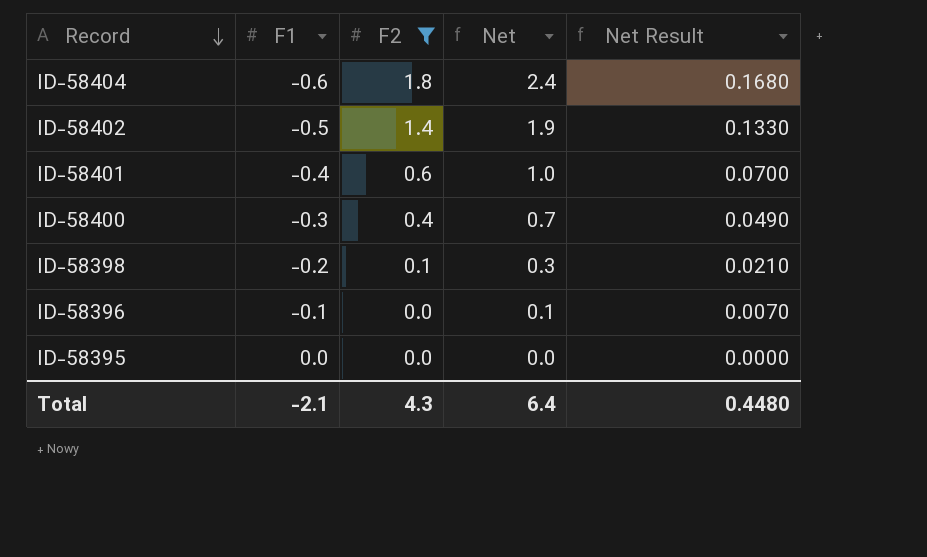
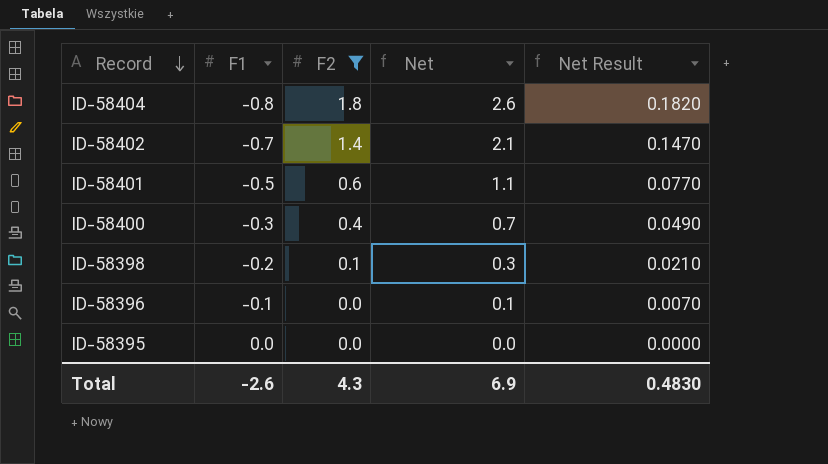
ID-58404 | F1: -0.6 -> -0.8
ID-58404 | Net: 2.4 -> 2.6
ID-58404 | Net Result: 0.1680 -> 0.1820
ID-58402 | F1: -0.5 -> -0.7
ID-58402 | Net: 1.9 -> 2.1
ID-58402 | Net Result: 0.1330 -> 0.1470
ID-58401 | F1: -0.4 -> -0.5
ID-58401 | Net: 1.0 -> 1.1
ID-58401 | Net Result: 0.0700 -> 0.0770
Total | F1: -2.1 -> -2.6
Total | Net: 6.4 -> 6.9
Total | Net Result: 0.4480 -> 0.4830

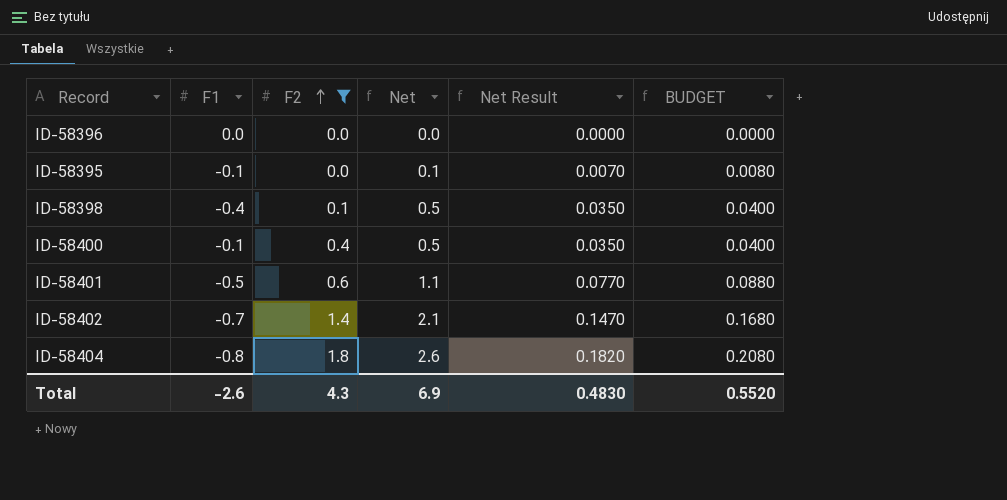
row order: Record descending -> F2 ascending
column BUDGET | formula: none -> [Net] * 0.08
ID-58396 | F1: -0.1 -> 0.0
ID-58396 | Net: 0.1 -> 0.0
ID-58396 | Net Result: 0.0070 -> 0.0000
ID-58395 | F1: 0.0 -> -0.1
ID-58395 | Net: 0.0 -> 0.1
ID-58395 | Net Result: 0.0000 -> 0.0070
ID-58398 | F1: -0.2 -> -0.4
ID-58398 | Net: 0.3 -> 0.5
ID-58398 | Net Result: 0.0210 -> 0.0350
ID-58400 | F1: -0.3 -> -0.1
ID-58400 | Net: 0.7 -> 0.5
ID-58400 | Net Result: 0.0490 -> 0.0350

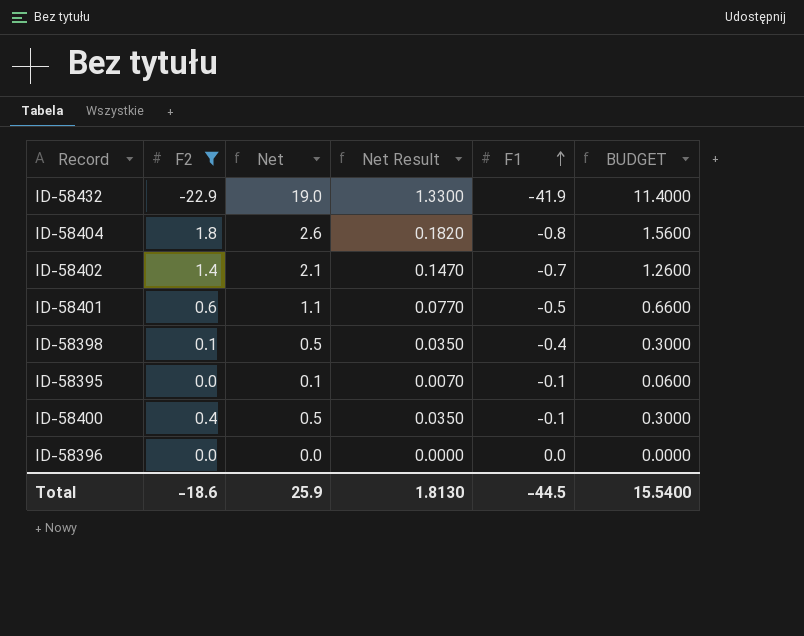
row order: F2 ascending -> F1 ascending
column F1 | position: 2 -> 5
column BUDGET | formula: [Net] * 0.08 -> [Net] * 0.6
row ID-58432: none -> -22.9 | 19.0 | 1.3300 | -41.9 | 11.4000
Total | F2: 4.3 -> -18.6
Total | Net: 6.9 -> 25.9
Total | Net Result: 0.4830 -> 1.8130
Total | F1: -2.6 -> -44.5
Total | BUDGET: 0.5520 -> 15.5400

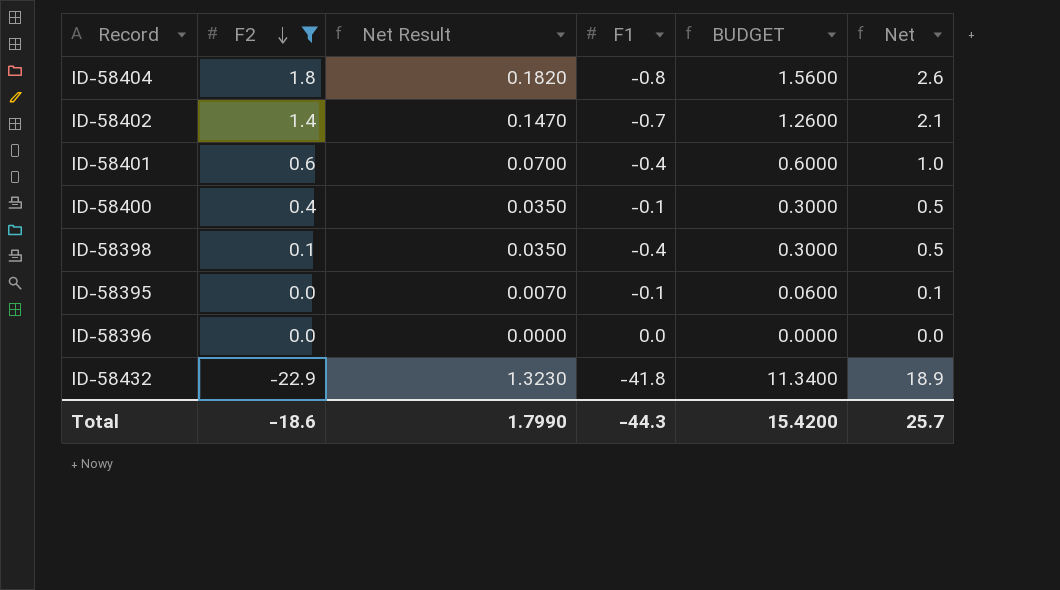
row order: F1 ascending -> F2 descending
column Net | position: 3 -> 6
ID-58401 | Net Result: 0.0770 -> 0.0700
ID-58401 | F1: -0.5 -> -0.4
ID-58401 | BUDGET: 0.6600 -> 0.6000
ID-58401 | Net: 1.1 -> 1.0
ID-58432 | Net Result: 1.3300 -> 1.3230
ID-58432 | F1: -41.9 -> -41.8
ID-58432 | BUDGET: 11.4000 -> 11.3400
ID-58432 | Net: 19.0 -> 18.9
Total | Net Result: 1.8130 -> 1.7990
Total | F1: -44.5 -> -44.3
Total | BUDGET: 15.5400 -> 15.4200
Total | Net: 25.9 -> 25.7

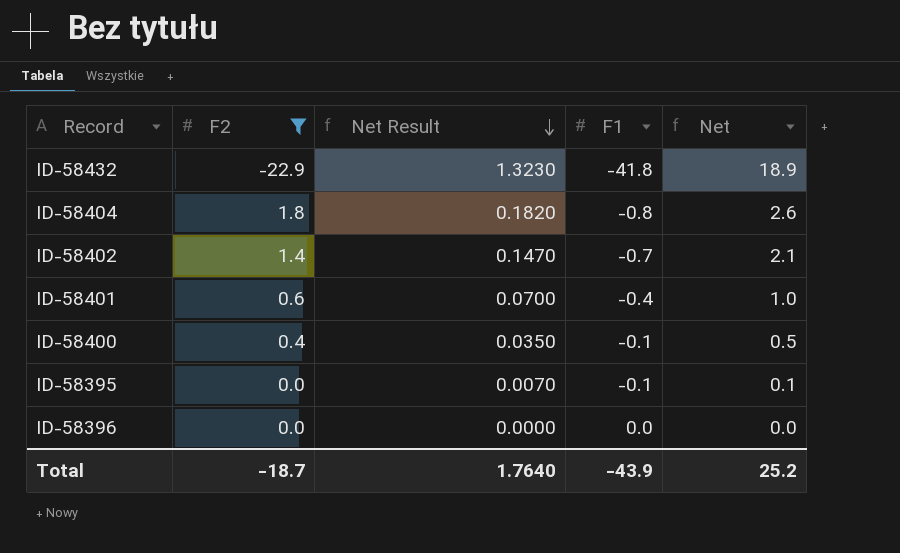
row order: F2 descending -> Net Result descending
column BUDGET | formula: [Net] * 0.6 -> none
row ID-58398: 0.1 | 0.0350 | -0.4 | 0.3000 | 0.5 -> none
Total | F2: -18.6 -> -18.7
Total | Net Result: 1.7990 -> 1.7640
Total | F1: -44.3 -> -43.9
Total | Net: 25.7 -> 25.2

